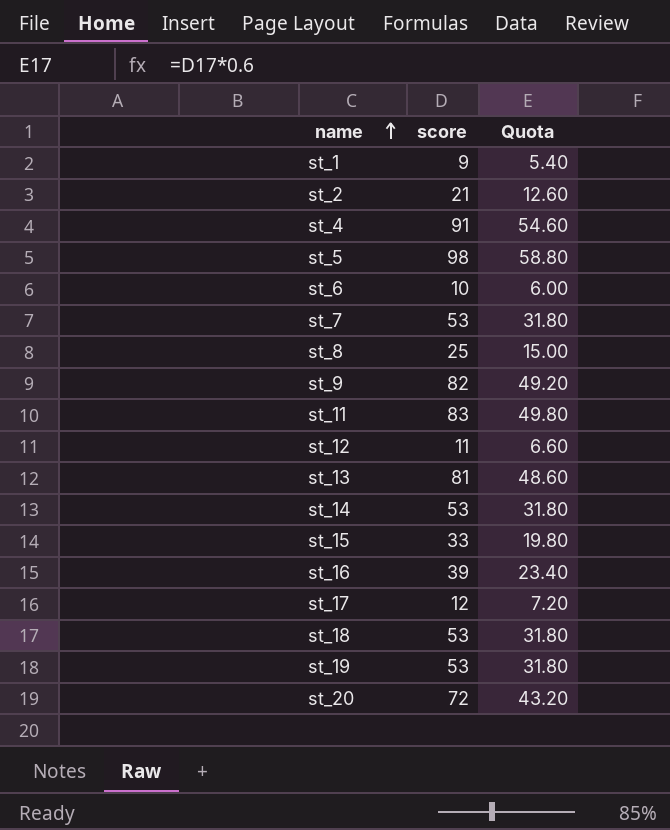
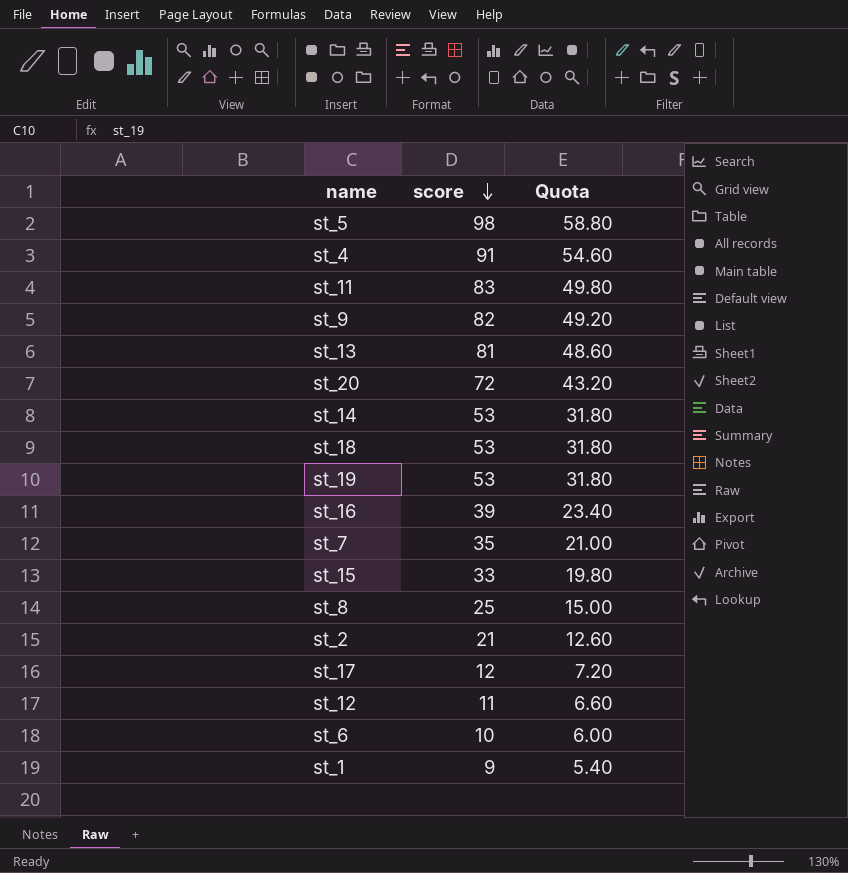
row order: name ascending -> score descending
st_7 | score: 53 -> 35
st_7 | Quota: 31.80 -> 21.00

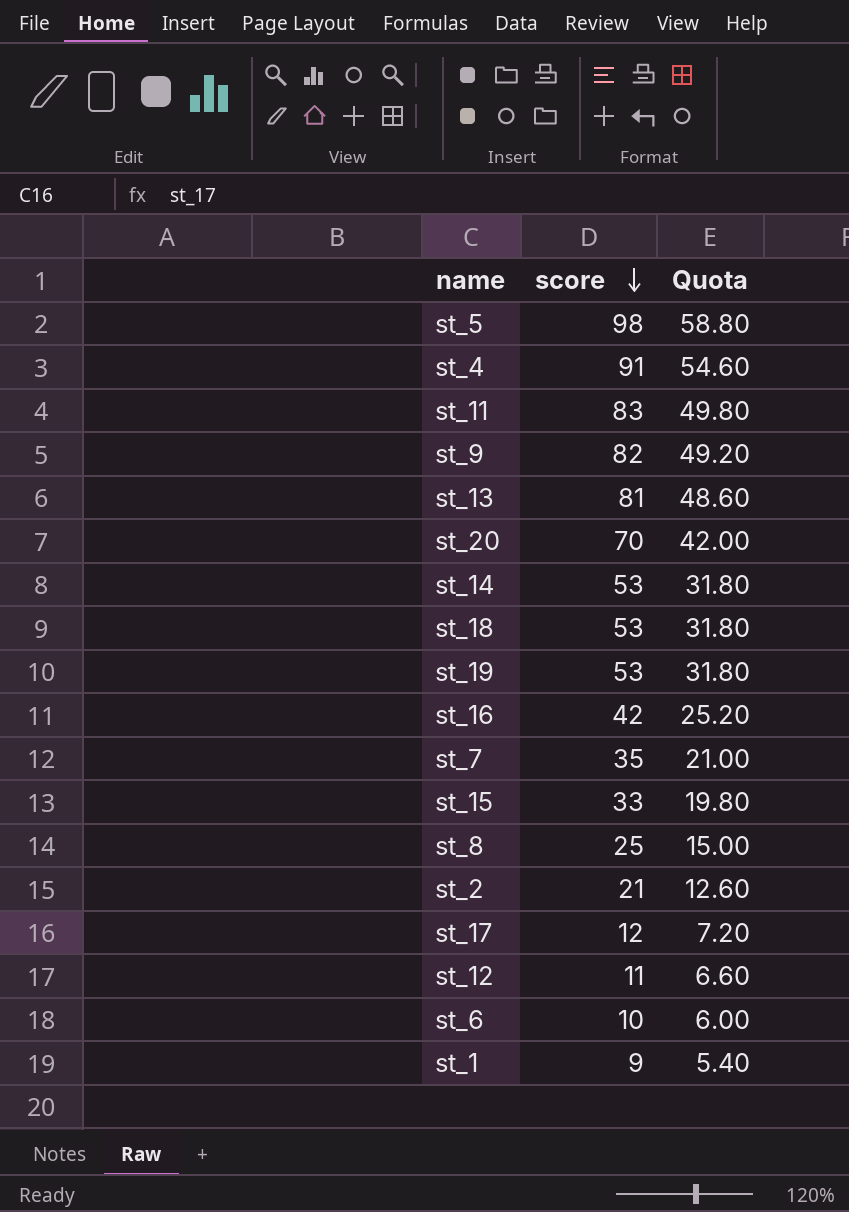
st_20 | score: 72 -> 70
st_20 | Quota: 43.20 -> 42.00
st_16 | score: 39 -> 42
st_16 | Quota: 23.40 -> 25.20

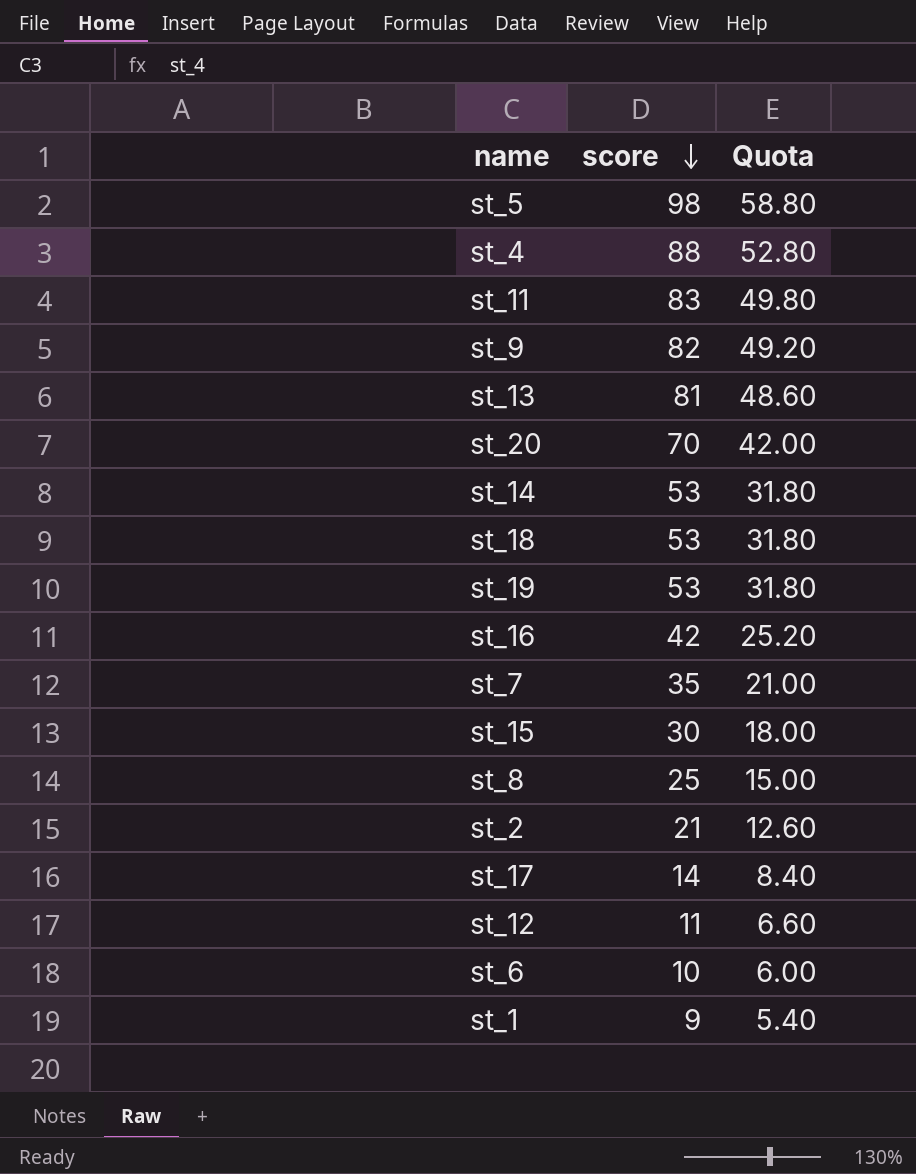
st_4 | score: 91 -> 88
st_4 | Quota: 54.60 -> 52.80
st_15 | score: 33 -> 30
st_15 | Quota: 19.80 -> 18.00
st_17 | score: 12 -> 14
st_17 | Quota: 7.20 -> 8.40

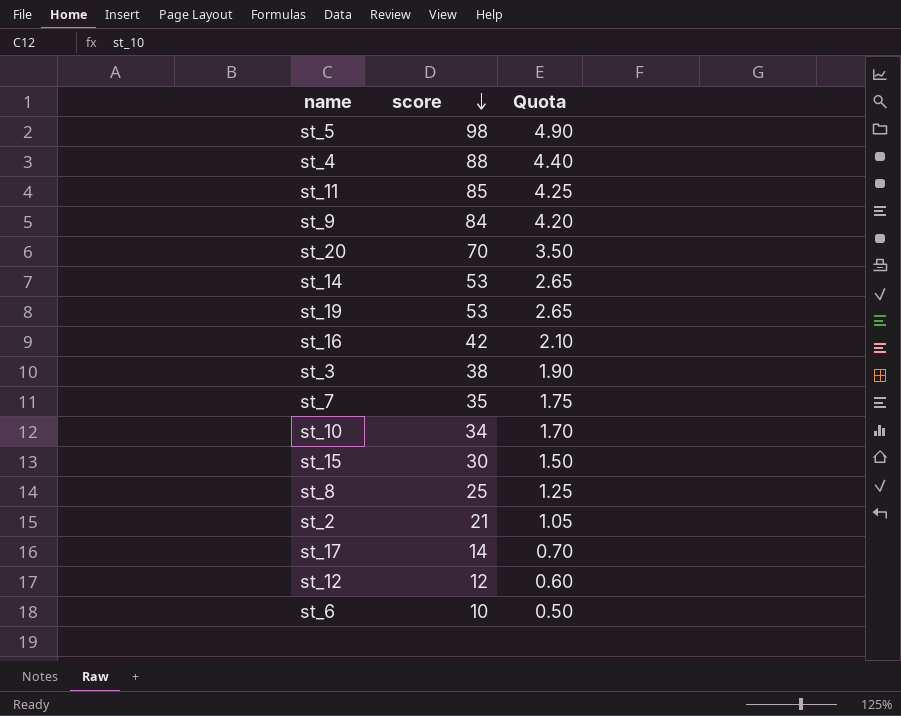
column Quota | formula: [score] * 0.6 -> [score] * 0.05
row st_13: 81 | 48.60 -> none
row st_18: 53 | 31.80 -> none
row st_1: 9 | 5.40 -> none
st_11 | score: 83 -> 85
st_9 | score: 82 -> 84
row st_3: none -> 38 | 1.90
row st_10: none -> 34 | 1.70
st_12 | score: 11 -> 12

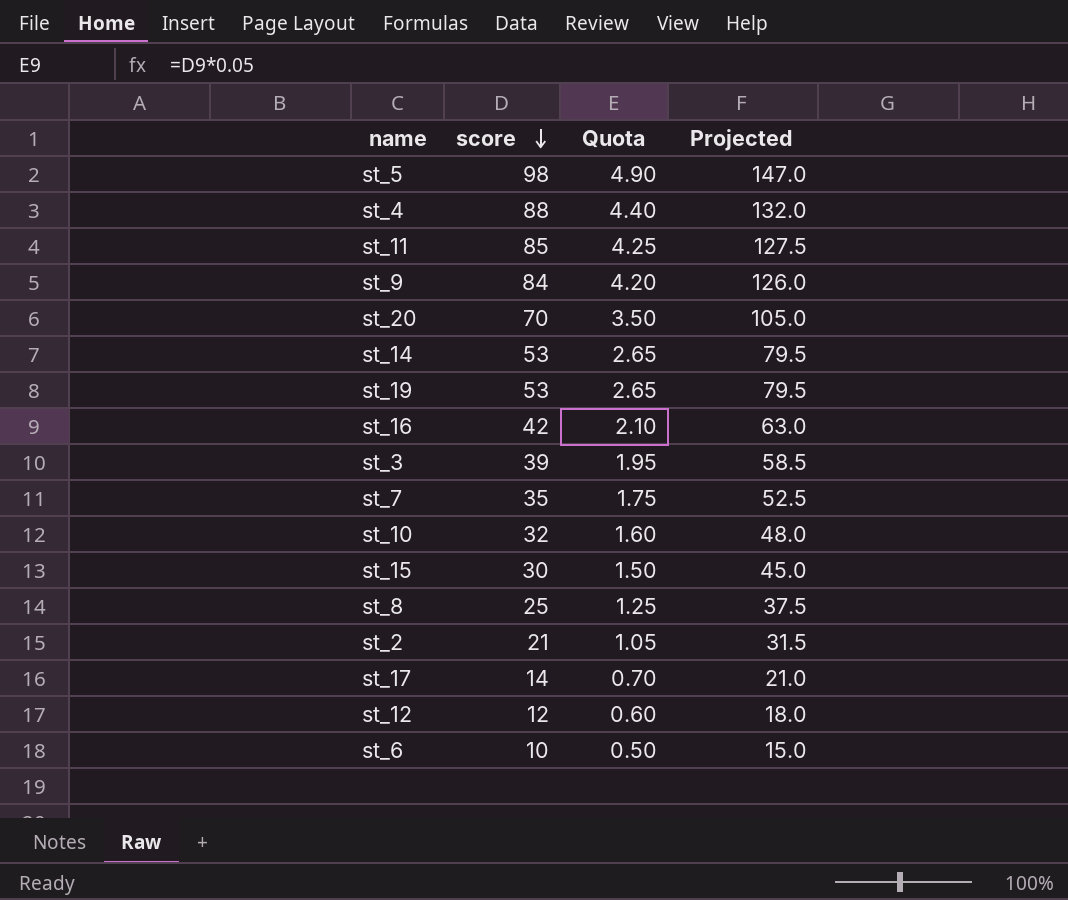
column Projected | formula: none -> [score] * 1.5
st_3 | score: 38 -> 39
st_3 | Quota: 1.90 -> 1.95
st_10 | score: 34 -> 32
st_10 | Quota: 1.70 -> 1.60

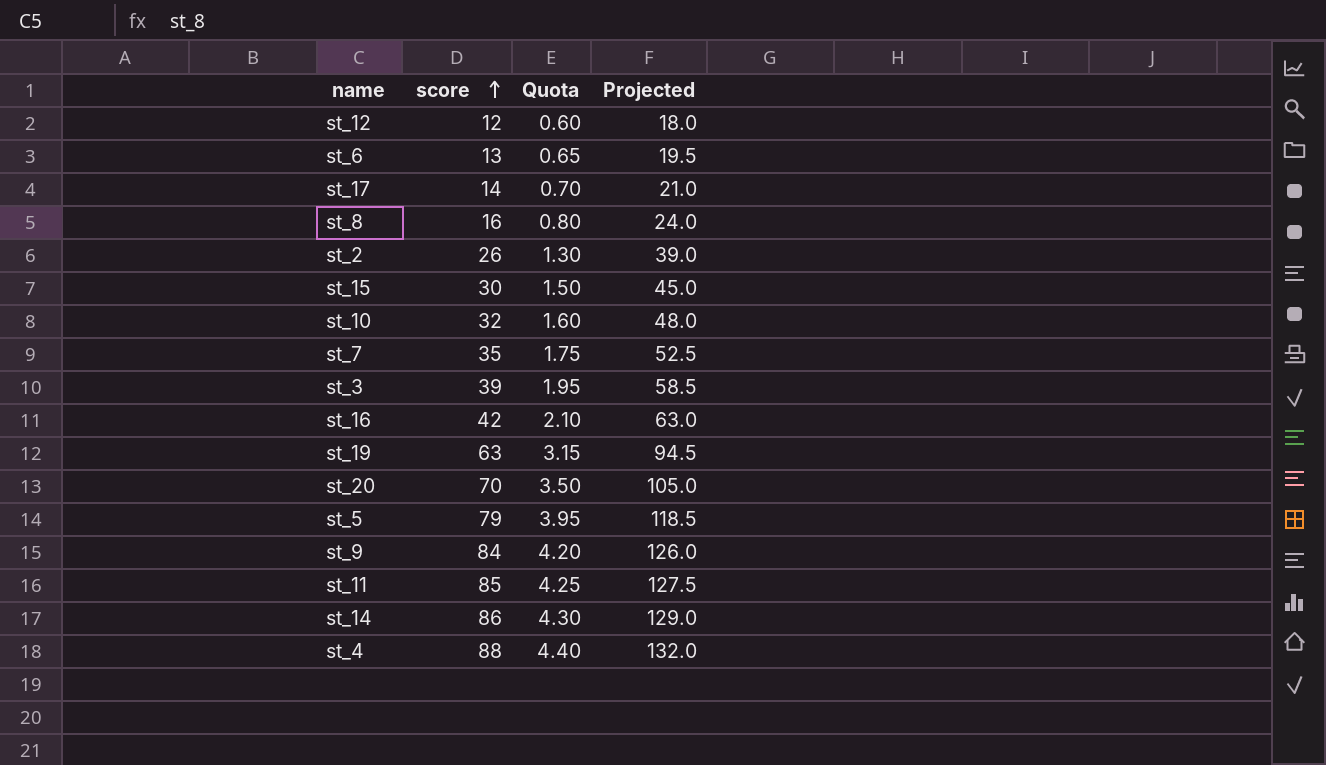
row order: score descending -> score ascending
st_6 | score: 10 -> 13
st_6 | Quota: 0.50 -> 0.65
st_6 | Projected: 15.0 -> 19.5
st_8 | score: 25 -> 16
st_8 | Quota: 1.25 -> 0.80
st_8 | Projected: 37.5 -> 24.0
st_2 | score: 21 -> 26
st_2 | Quota: 1.05 -> 1.30
st_2 | Projected: 31.5 -> 39.0
st_19 | score: 53 -> 63
st_19 | Quota: 2.65 -> 3.15
st_19 | Projected: 79.5 -> 94.5
st_5 | score: 98 -> 79
st_5 | Quota: 4.90 -> 3.95
st_5 | Projected: 147.0 -> 118.5
st_14 | score: 53 -> 86
st_14 | Quota: 2.65 -> 4.30
st_14 | Projected: 79.5 -> 129.0

